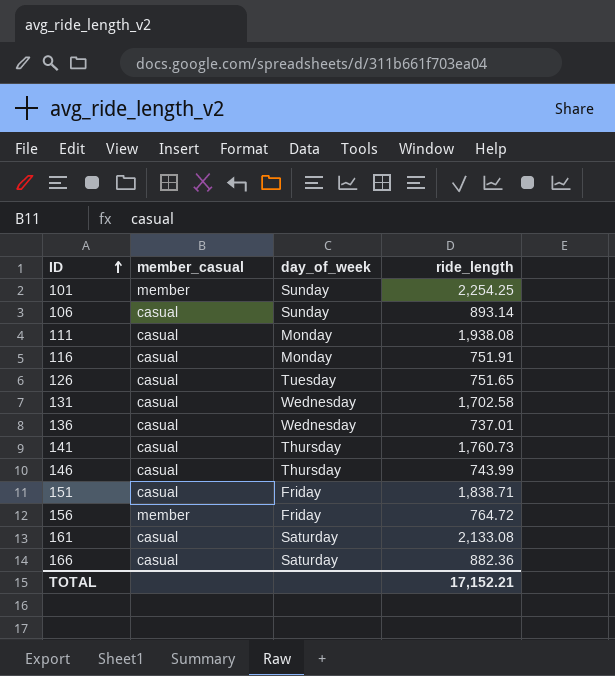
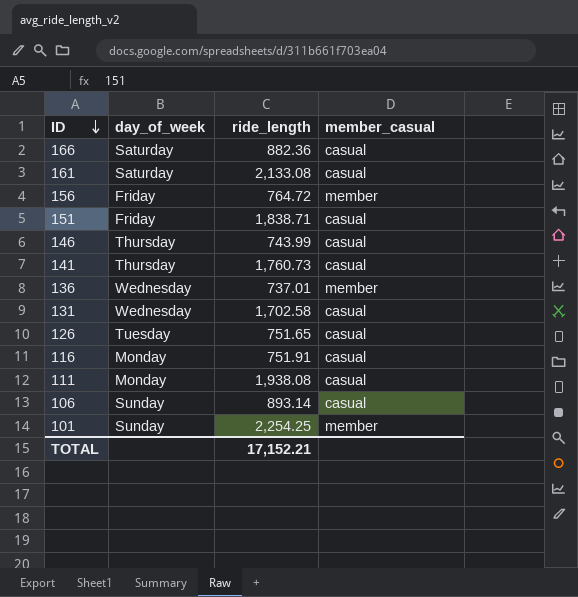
row order: ID ascending -> ID descending
column member_casual | position: 2 -> 4
136 | member_casual: casual -> member

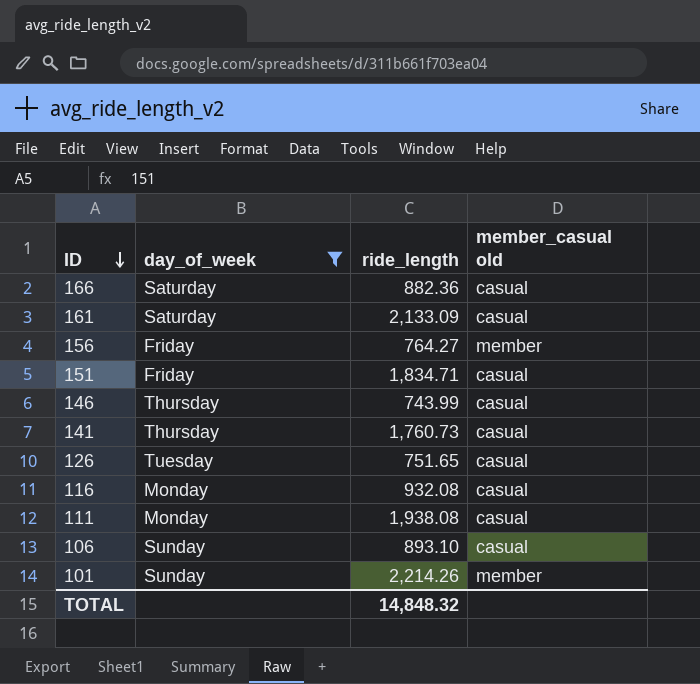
filter: none -> day_of_week != Wednesday
column name: member_casual -> member_casual old
161 | ride_length: 2,133.08 -> 2,133.09
156 | ride_length: 764.72 -> 764.27
151 | ride_length: 1,838.71 -> 1,834.71
116 | ride_length: 751.91 -> 932.08
106 | ride_length: 893.14 -> 893.10
101 | ride_length: 2,254.25 -> 2,214.26
TOTAL | ride_length: 17,152.21 -> 14,848.32

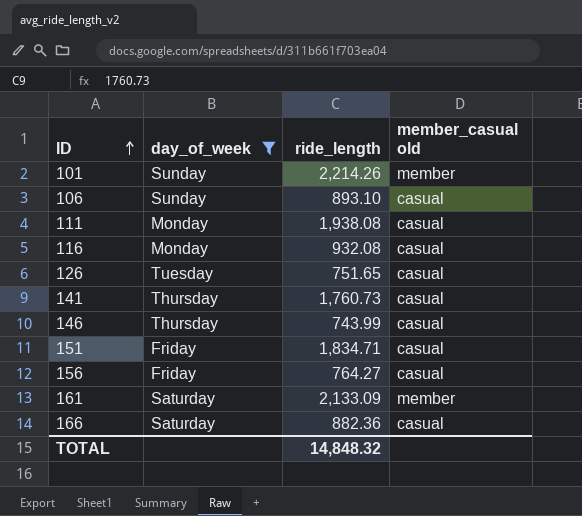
row order: ID descending -> ID ascending
156 | member_casual old: member -> casual
161 | member_casual old: casual -> member

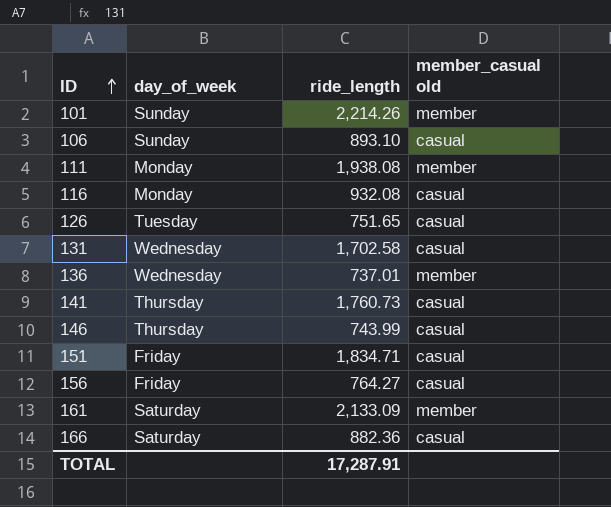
filter: day_of_week != Wednesday -> none
111 | member_casual old: casual -> member
TOTAL | ride_length: 14,848.32 -> 17,287.91

